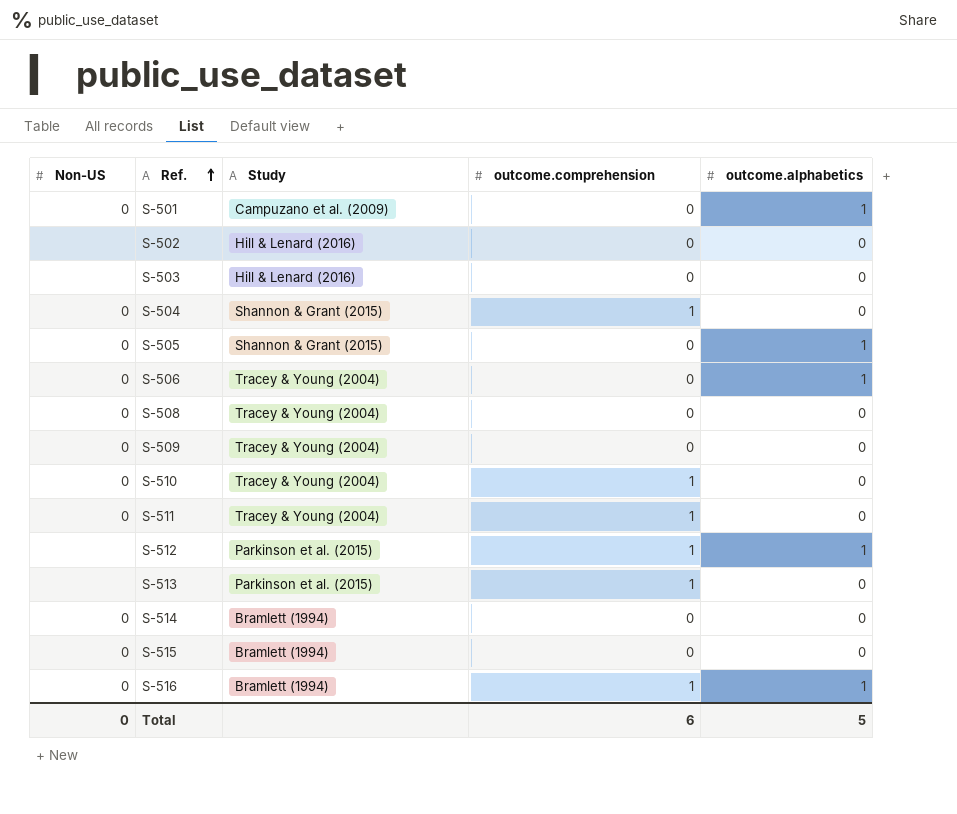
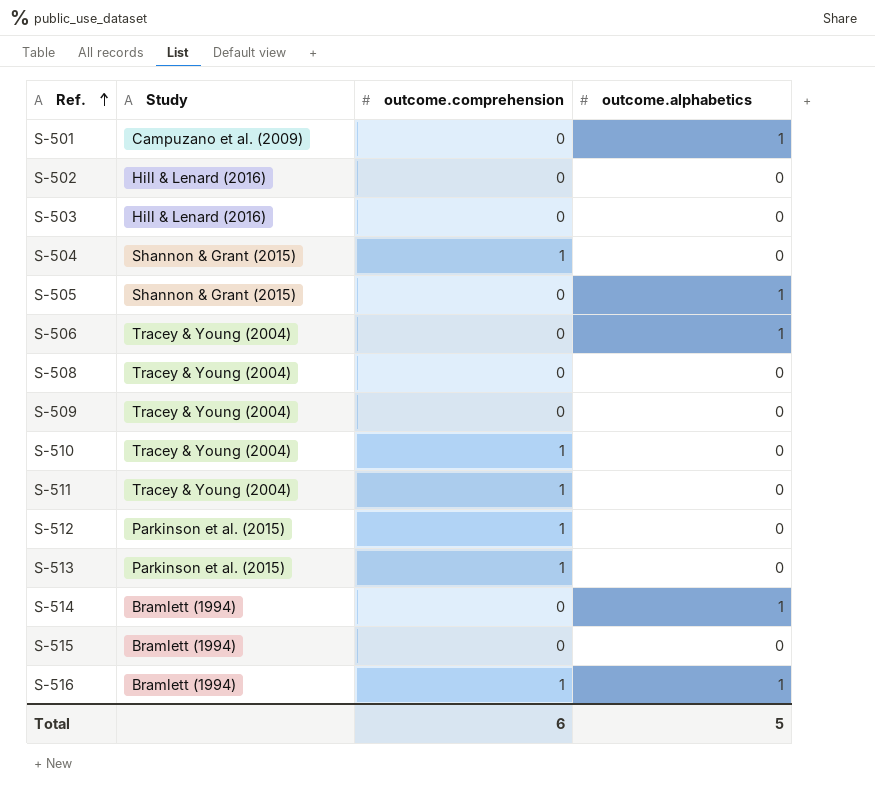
column Non-US | position: 1 -> none
S-512 | outcome.alphabetics: 1 -> 0
S-514 | outcome.alphabetics: 0 -> 1

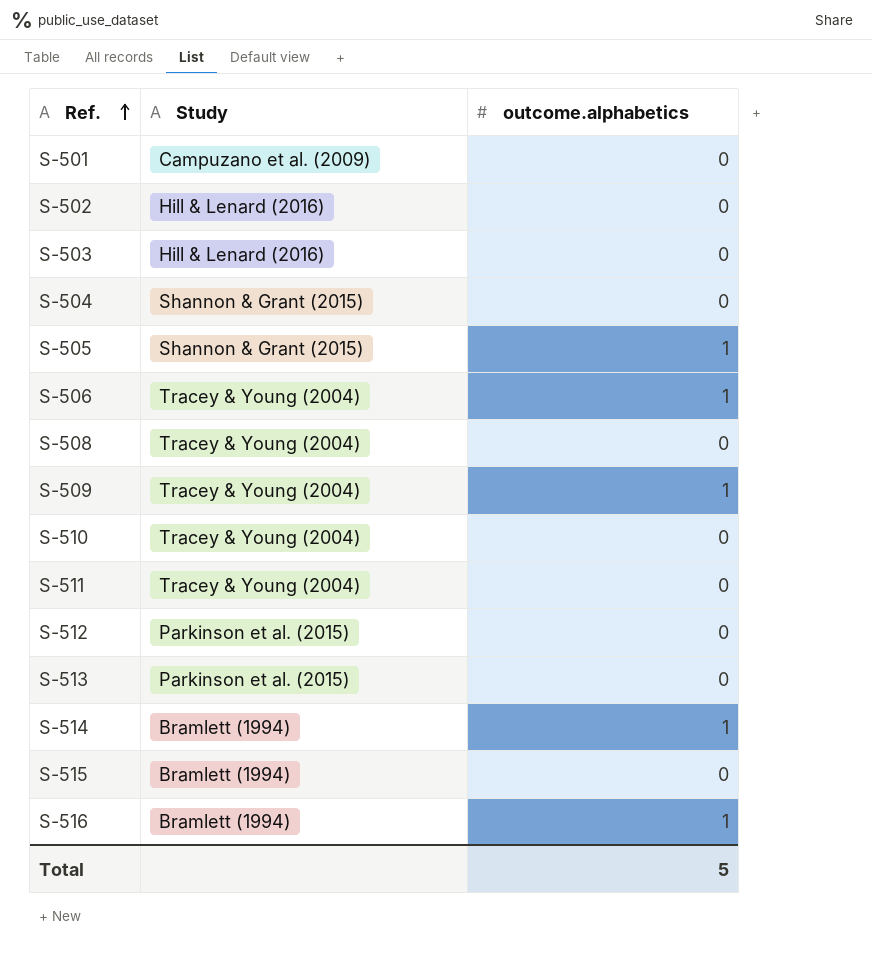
column outcome.comprehension | position: 3 -> none
S-501 | outcome.alphabetics: 1 -> 0
S-509 | outcome.alphabetics: 0 -> 1

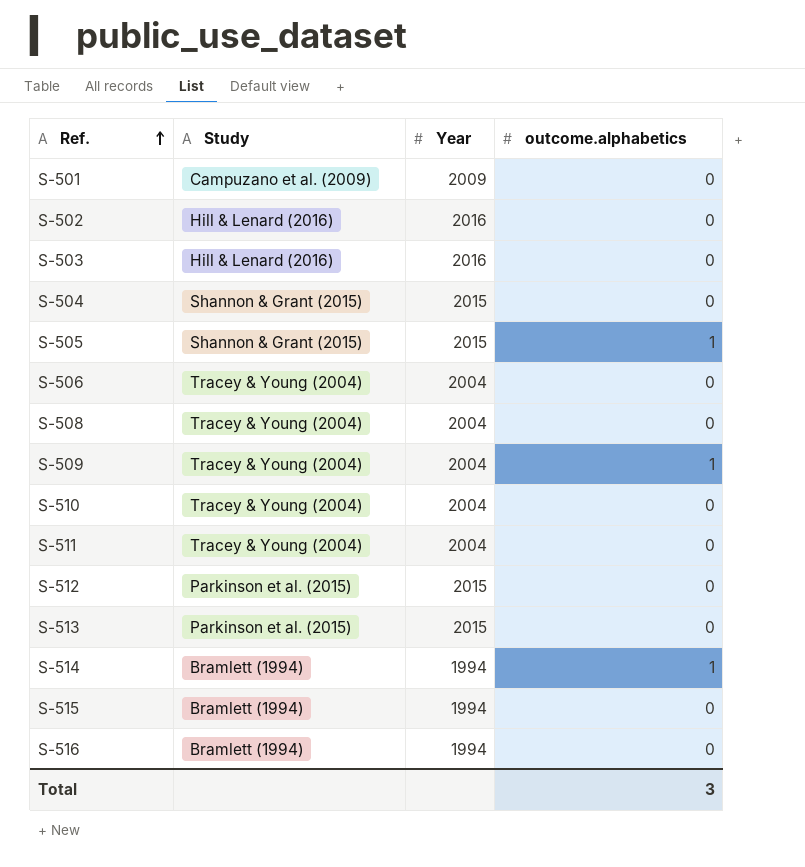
column Year | position: none -> 3
S-506 | outcome.alphabetics: 1 -> 0
S-516 | outcome.alphabetics: 1 -> 0
Total | outcome.alphabetics: 5 -> 3

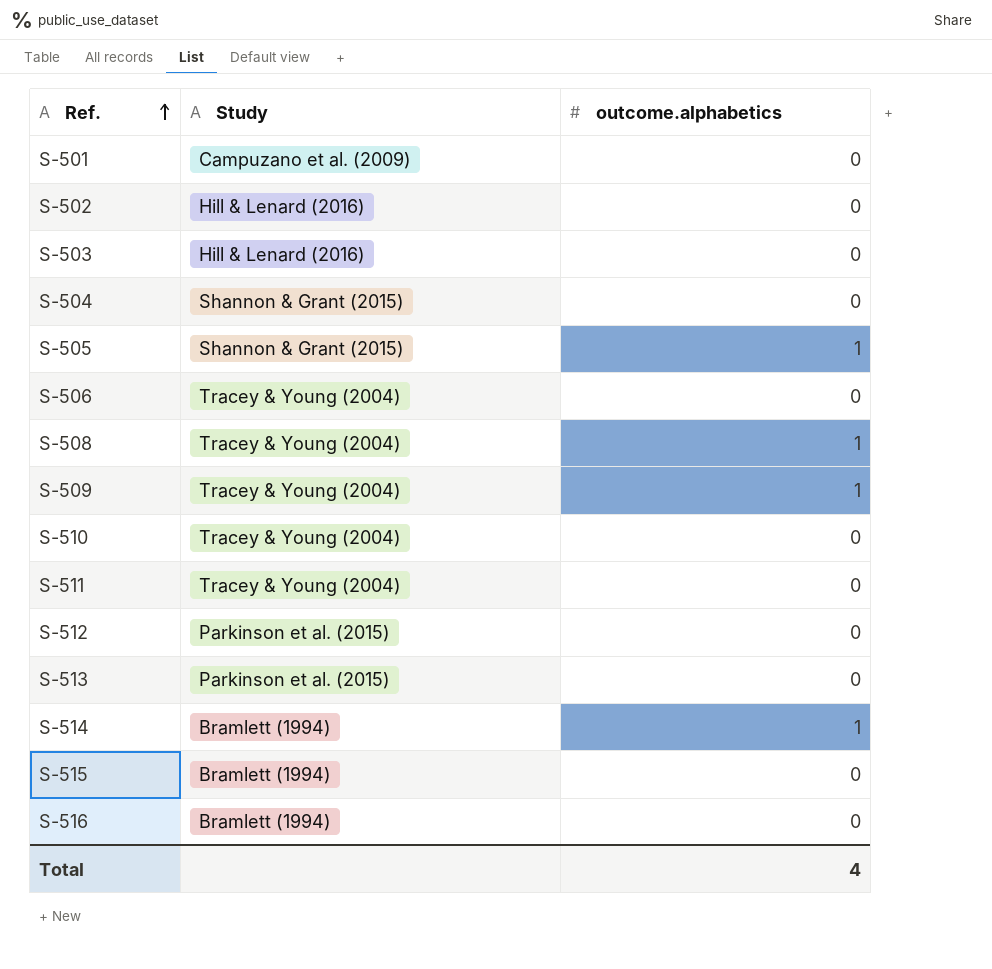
column Year | position: 3 -> none
S-508 | outcome.alphabetics: 0 -> 1
Total | outcome.alphabetics: 3 -> 4

